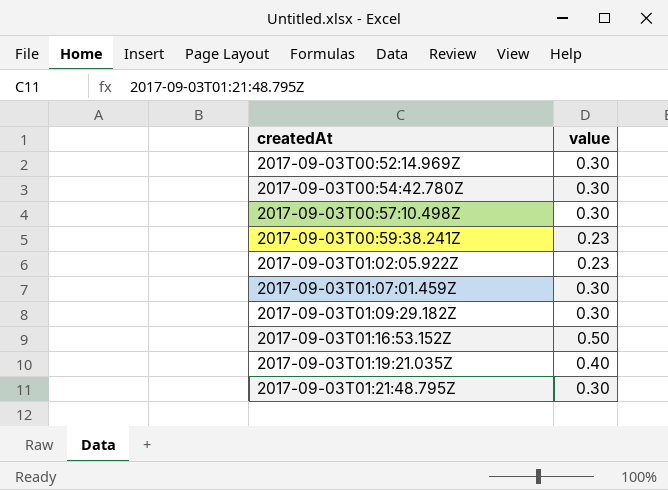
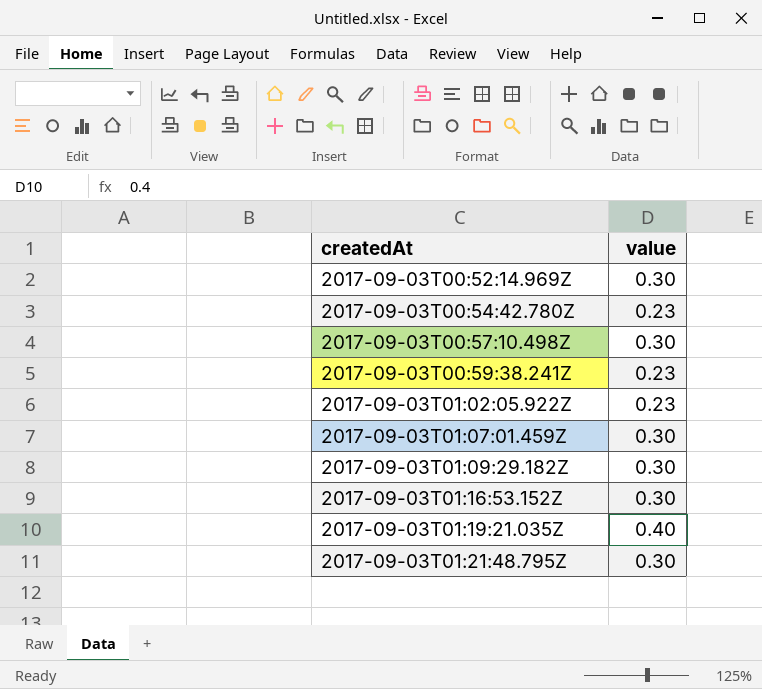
2017-09-03T00:54:42.780Z | value: 0.30 -> 0.23
2017-09-03T01:16:53.152Z | value: 0.50 -> 0.30

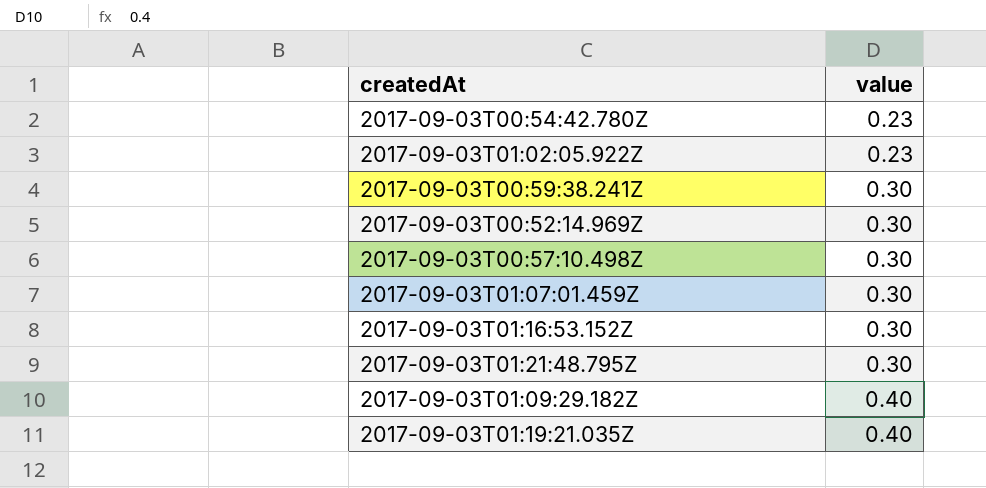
row order: createdAt ascending -> value ascending
2017-09-03T00:59:38.241Z | value: 0.23 -> 0.30
2017-09-03T01:09:29.182Z | value: 0.30 -> 0.40

